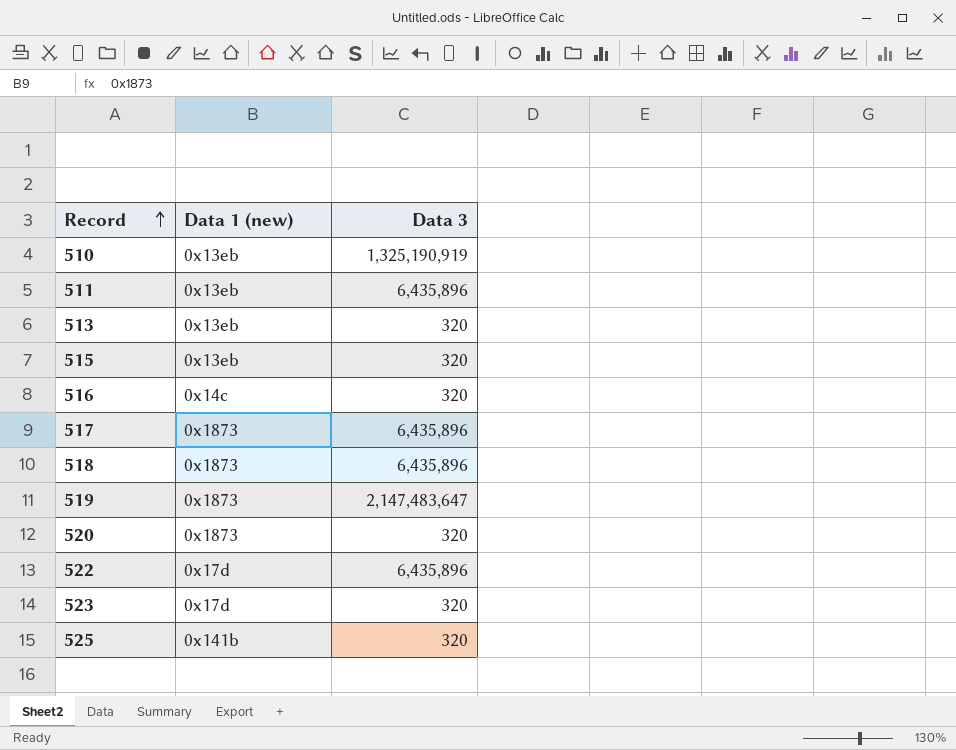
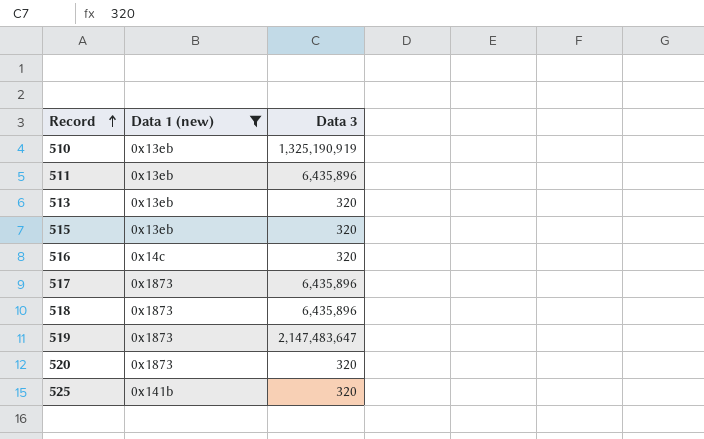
filter: none -> Data 1 (new) != 0x17d

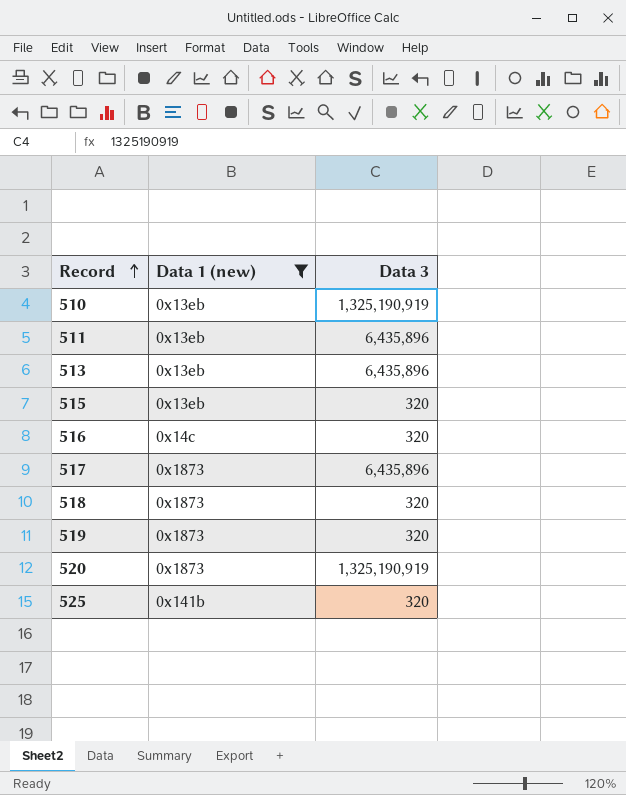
513 | Data 3: 320 -> 6,435,896
518 | Data 3: 6,435,896 -> 320
519 | Data 3: 2,147,483,647 -> 320
520 | Data 3: 320 -> 1,325,190,919

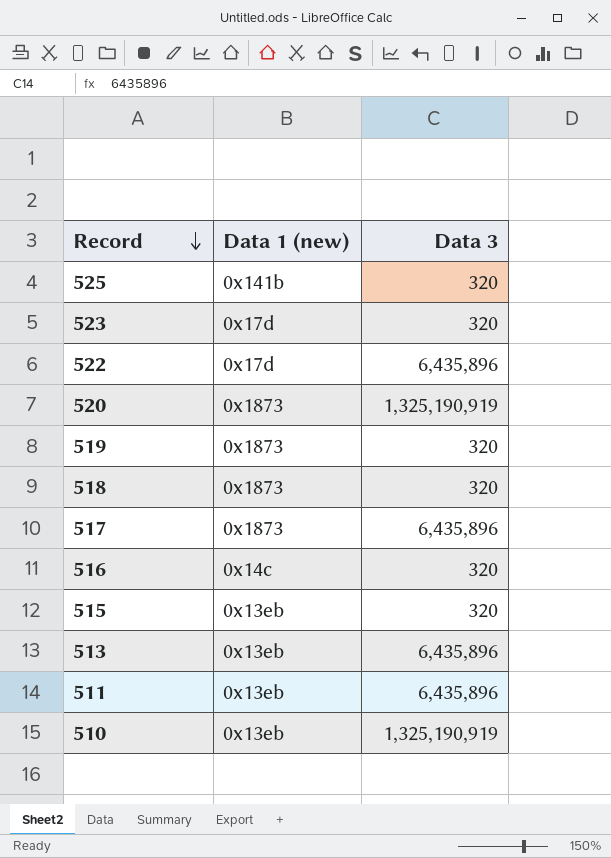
filter: Data 1 (new) != 0x17d -> none
row order: Record ascending -> Record descending

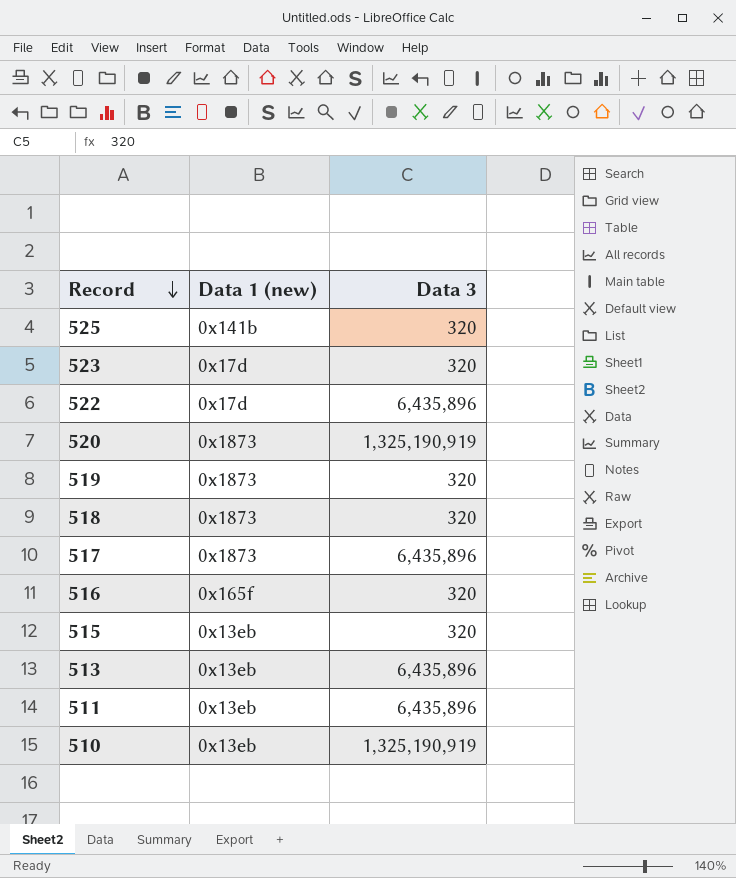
516 | Data 1 (new): 0x14c -> 0x165f

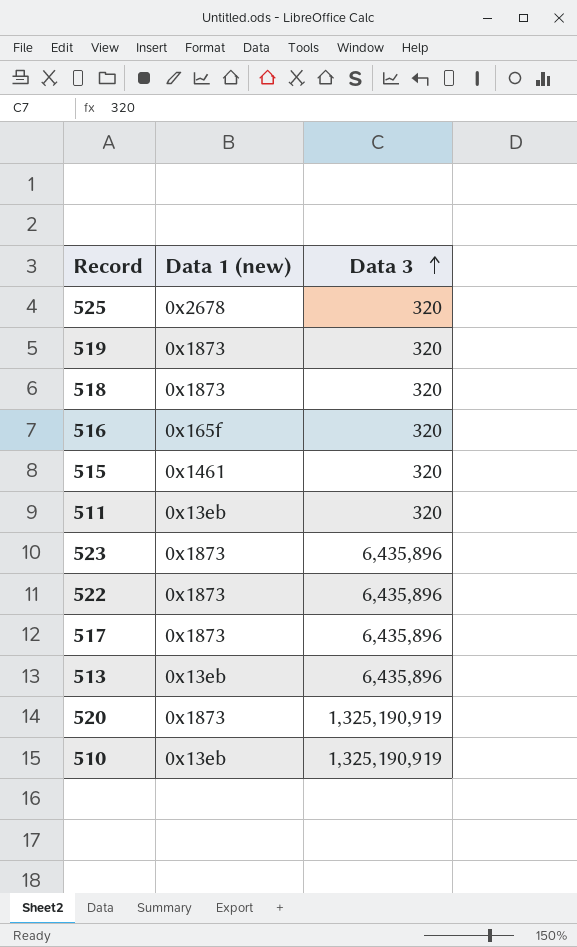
row order: Record descending -> Data 3 ascending
525 | Data 1 (new): 0x141b -> 0x2678
515 | Data 1 (new): 0x13eb -> 0x1461
511 | Data 3: 6,435,896 -> 320
523 | Data 1 (new): 0x17d -> 0x1873
523 | Data 3: 320 -> 6,435,896
522 | Data 1 (new): 0x17d -> 0x1873

